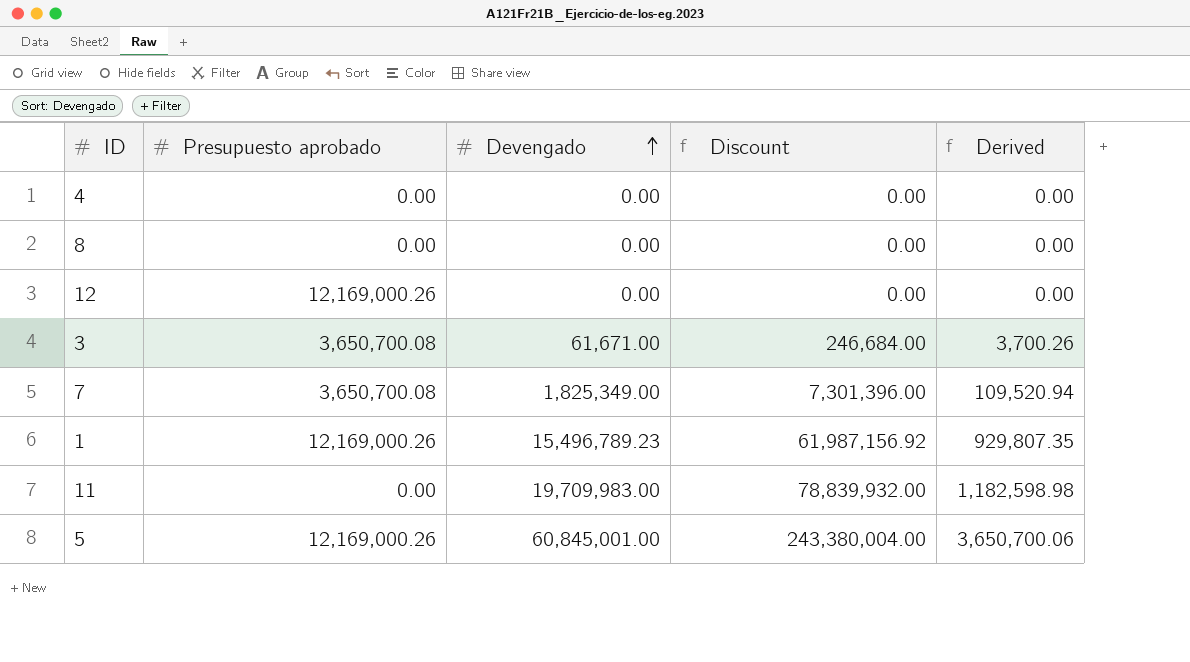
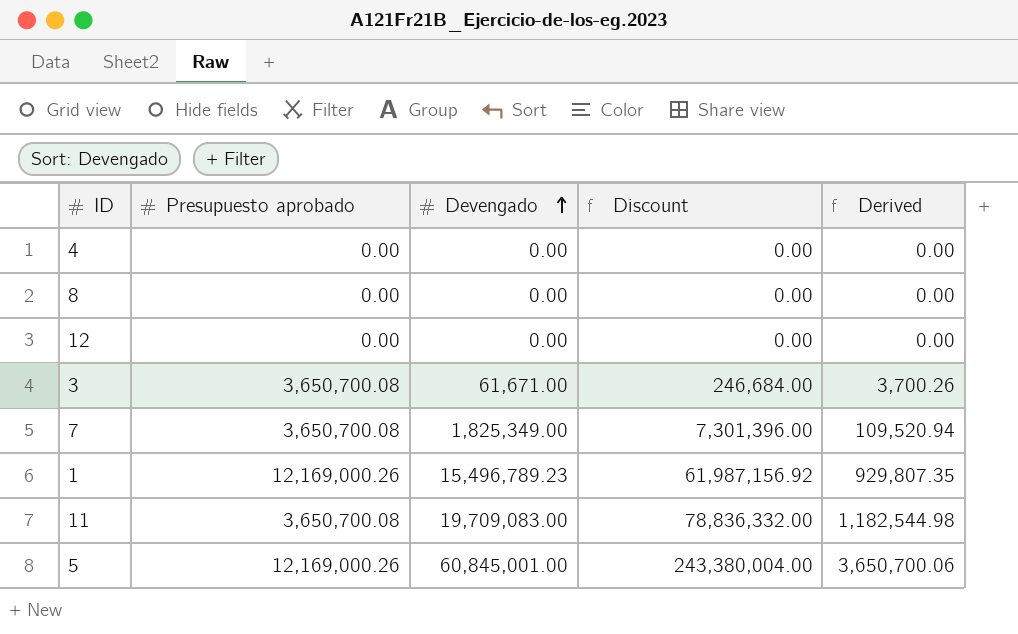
12 | Presupuesto aprobado: 12,169,000.26 -> 0.00
11 | Presupuesto aprobado: 0.00 -> 3,650,700.08
11 | Devengado: 19,709,983.00 -> 19,709,083.00
11 | Discount: 78,839,932.00 -> 78,836,332.00
11 | Derived: 1,182,598.98 -> 1,182,544.98

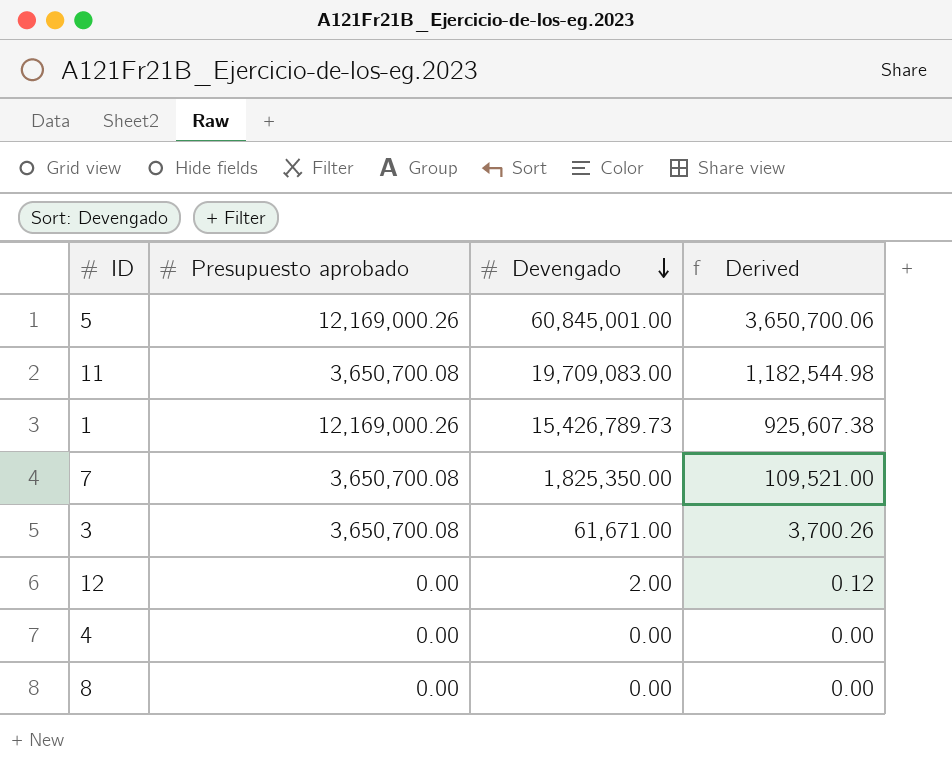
row order: Devengado ascending -> Devengado descending
column Discount | formula: [Devengado] * 4 -> none
1 | Devengado: 15,496,789.23 -> 15,426,789.73
1 | Derived: 929,807.35 -> 925,607.38
7 | Devengado: 1,825,349.00 -> 1,825,350.00
7 | Derived: 109,520.94 -> 109,521.00
12 | Devengado: 0.00 -> 2.00
12 | Derived: 0.00 -> 0.12

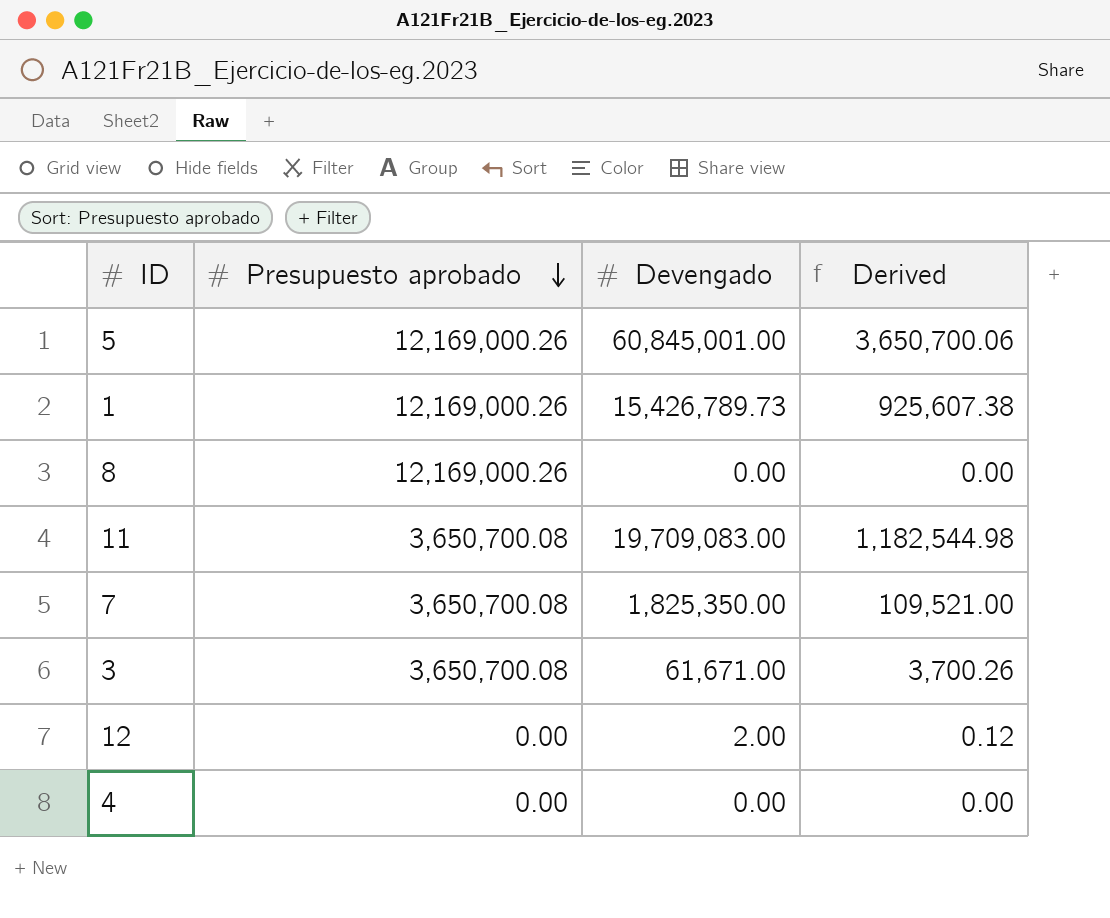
row order: Devengado descending -> Presupuesto aprobado descending
8 | Presupuesto aprobado: 0.00 -> 12,169,000.26

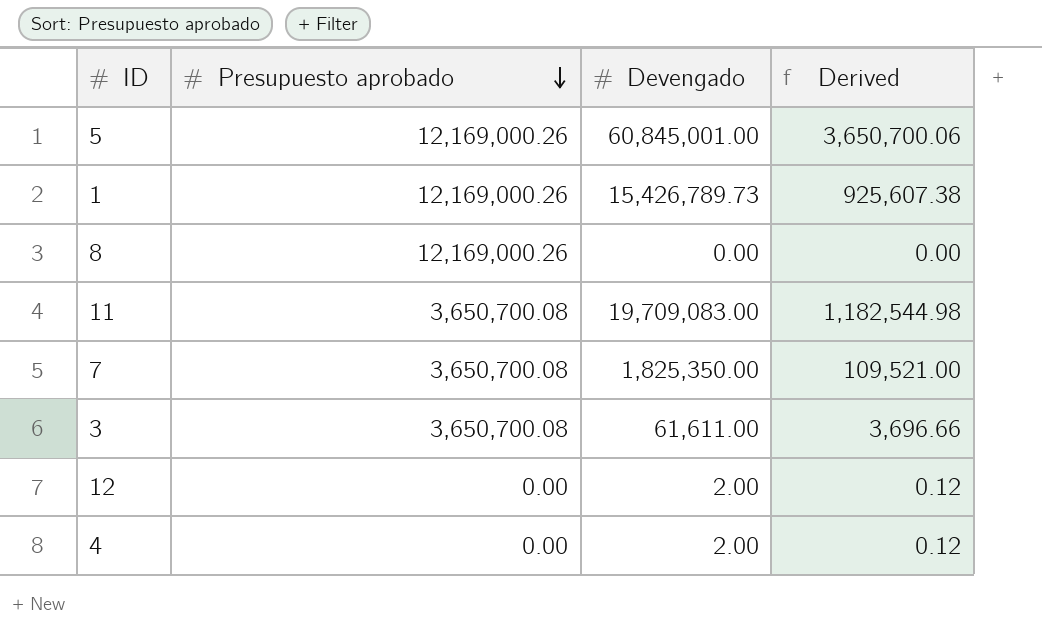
3 | Devengado: 61,671.00 -> 61,611.00
3 | Derived: 3,700.26 -> 3,696.66
4 | Devengado: 0.00 -> 2.00
4 | Derived: 0.00 -> 0.12

